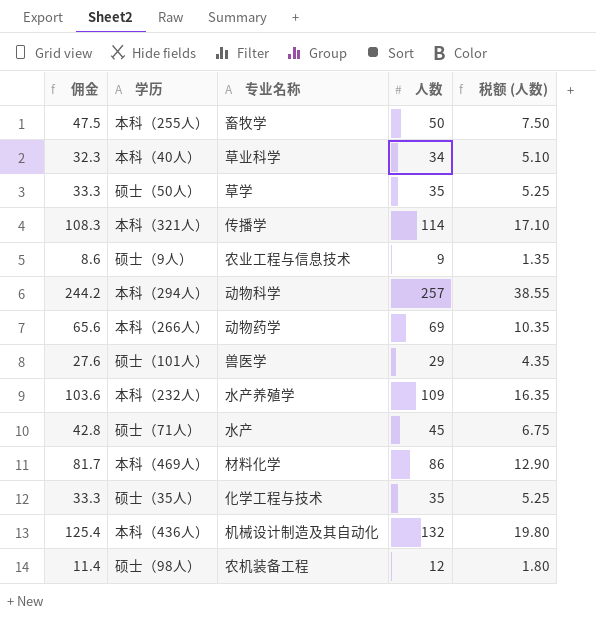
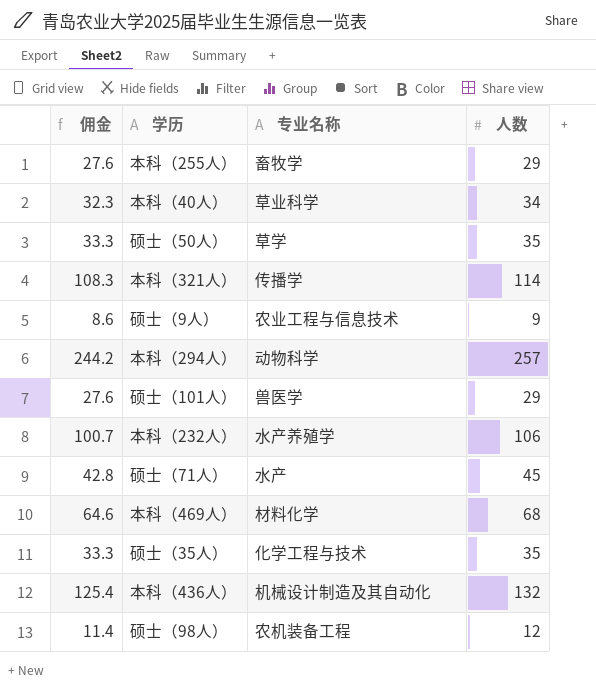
column 税额 (人数) | formula: [人数] * 0.15 -> none
row 本科（266人）: 65.6 | 动物药学 | 69 | 10.35 -> none
本科（255人） | 佣金: 47.5 -> 27.6
本科（255人） | 人数: 50 -> 29
本科（232人） | 佣金: 103.6 -> 100.7
本科（232人） | 人数: 109 -> 106
本科（469人） | 佣金: 81.7 -> 64.6
本科（469人） | 人数: 86 -> 68

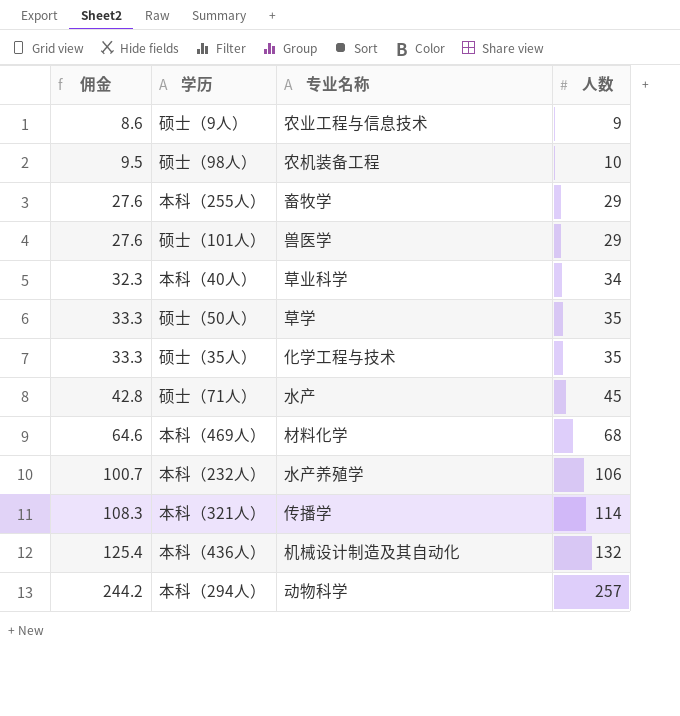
row order: none -> 佣金 ascending
硕士（98人） | 佣金: 11.4 -> 9.5
硕士（98人） | 人数: 12 -> 10

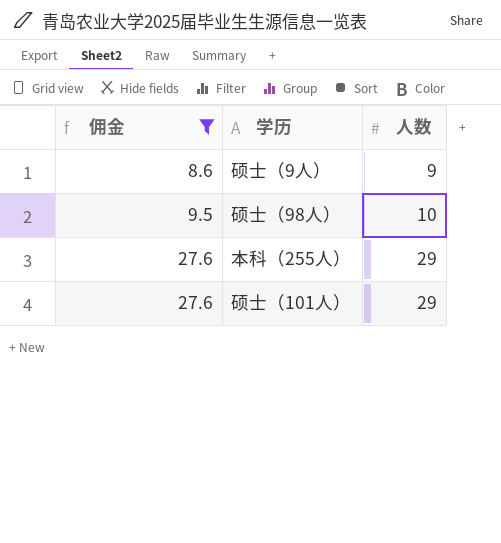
filter: none -> 佣金 <= 27.6
column 专业名称 | position: 3 -> none

